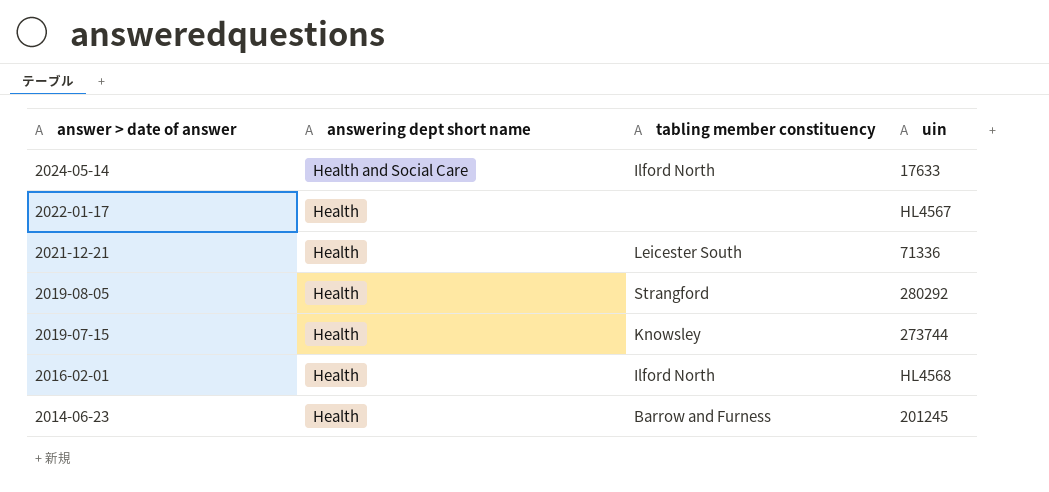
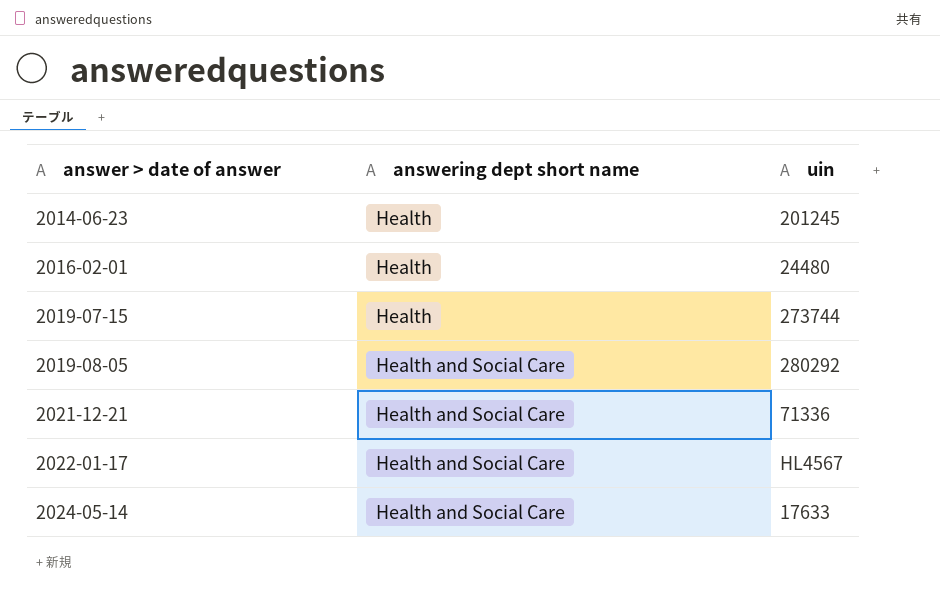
row order: answer > date of answer descending -> answer > date of answer ascending
column tabling member constituency | position: 3 -> none
2016-02-01 | uin: HL4568 -> 24480
2019-08-05 | answering dept short name: Health -> Health and Social Care
2021-12-21 | answering dept short name: Health -> Health and Social Care
2022-01-17 | answering dept short name: Health -> Health and Social Care

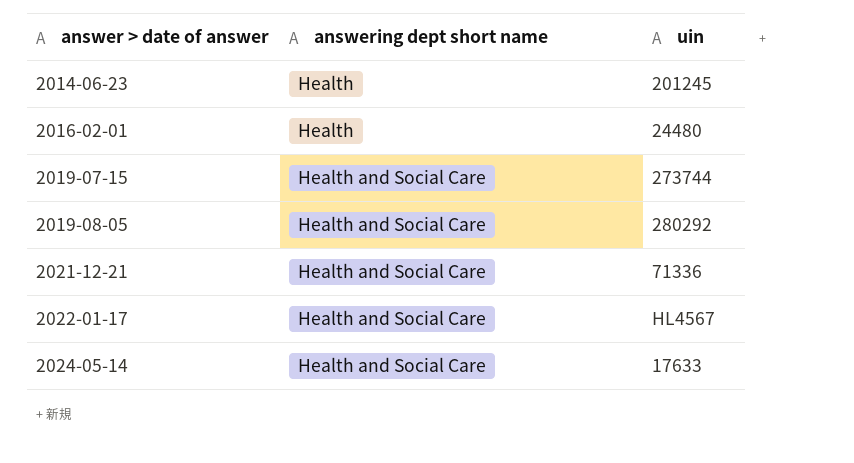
2019-07-15 | answering dept short name: Health -> Health and Social Care

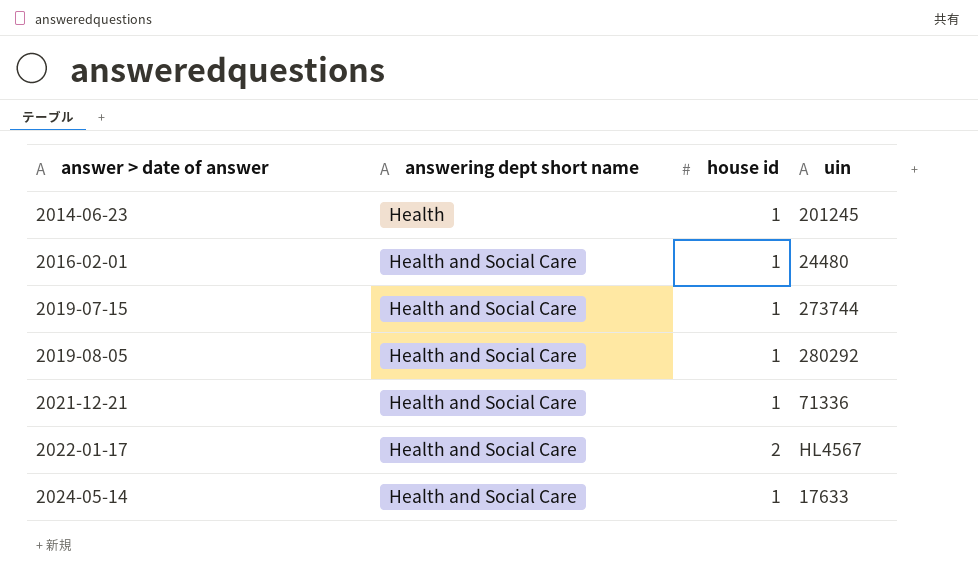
column house id | position: none -> 3
2016-02-01 | answering dept short name: Health -> Health and Social Care

